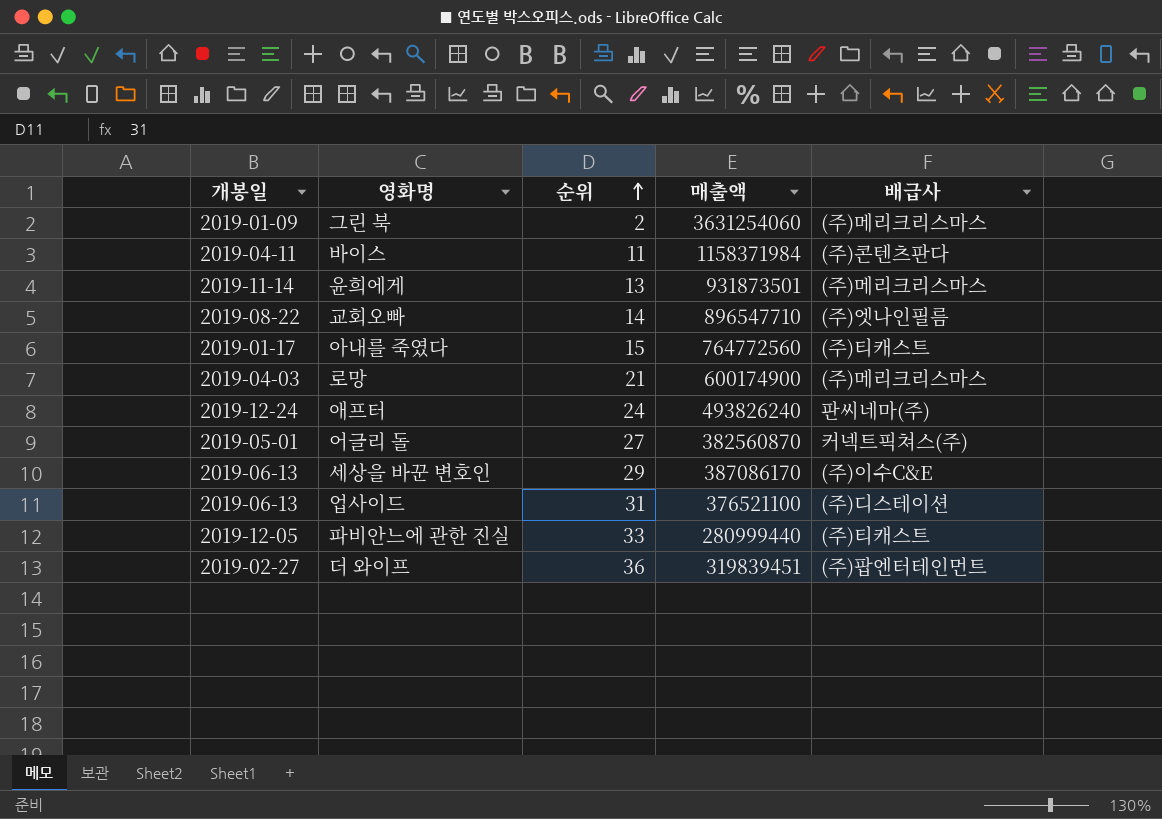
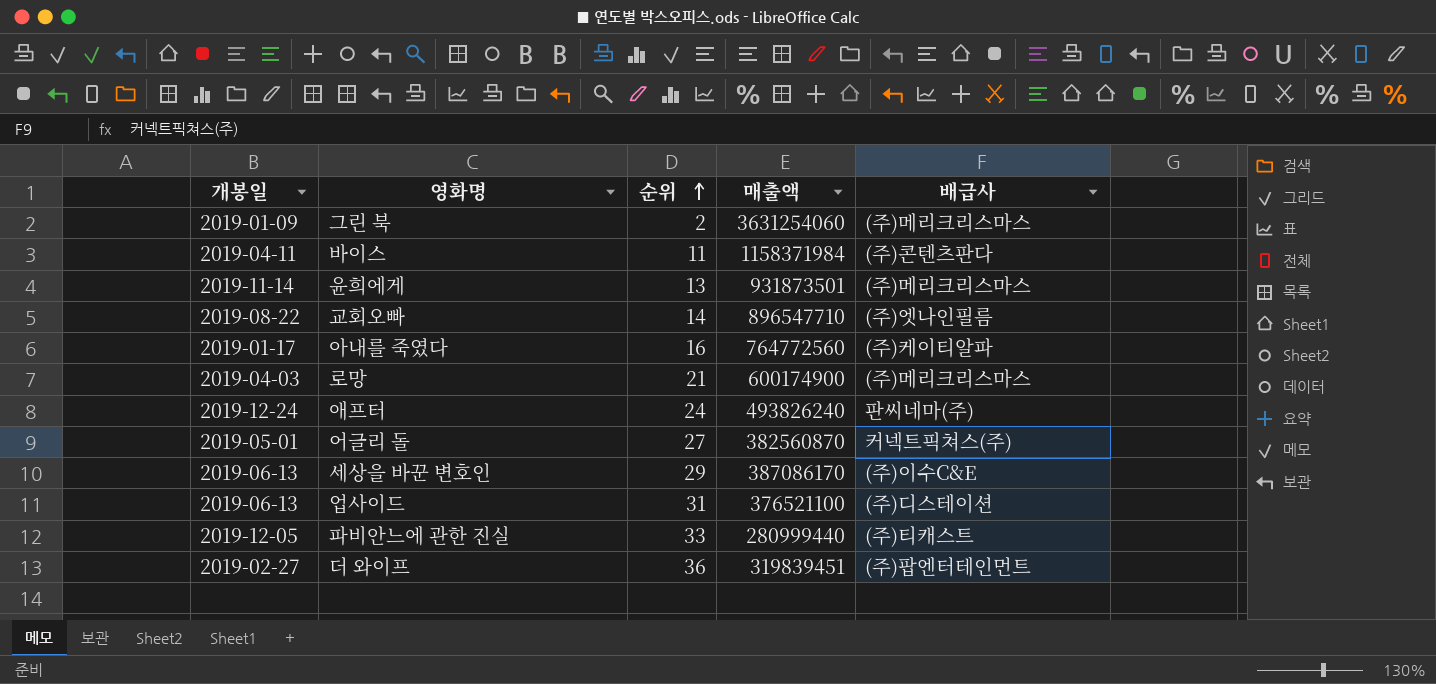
아내를 죽였다 | 순위: 15 -> 16
아내를 죽였다 | 배급사: (주)티캐스트 -> (주)케이티알파

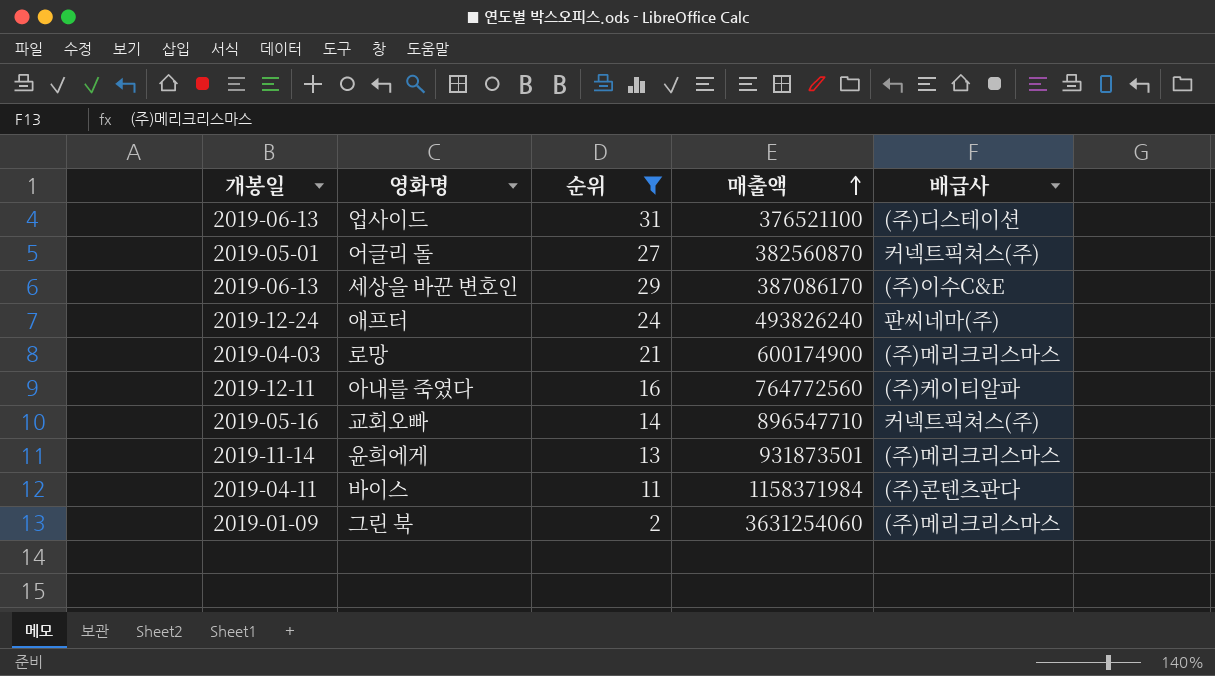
filter: none -> 순위 <= 31
row order: 순위 ascending -> 매출액 ascending
아내를 죽였다 | 개봉일: 2019-01-17 -> 2019-12-11
교회오빠 | 개봉일: 2019-08-22 -> 2019-05-16
교회오빠 | 배급사: (주)엣나인필름 -> 커넥트픽쳐스(주)

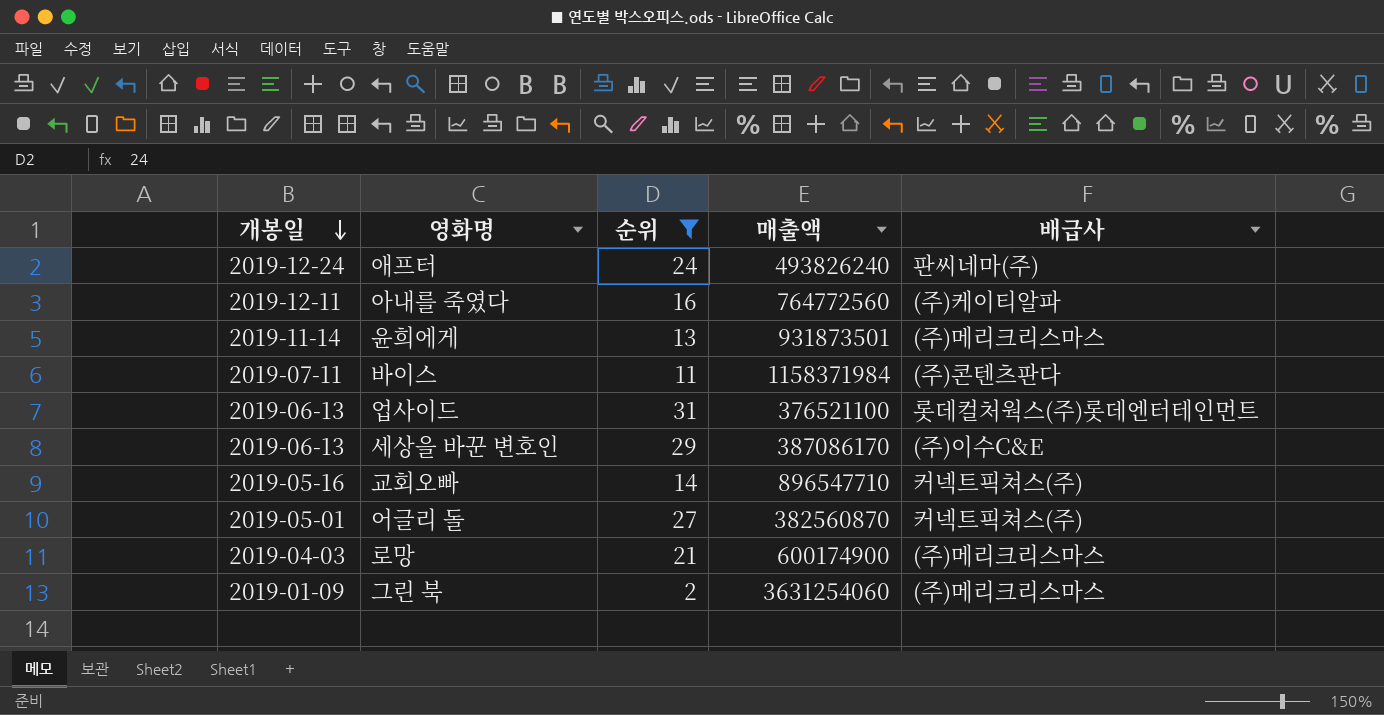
row order: 매출액 ascending -> 개봉일 descending
바이스 | 개봉일: 2019-04-11 -> 2019-07-11
업사이드 | 배급사: (주)디스테이션 -> 롯데컬처웍스(주)롯데엔터테인먼트

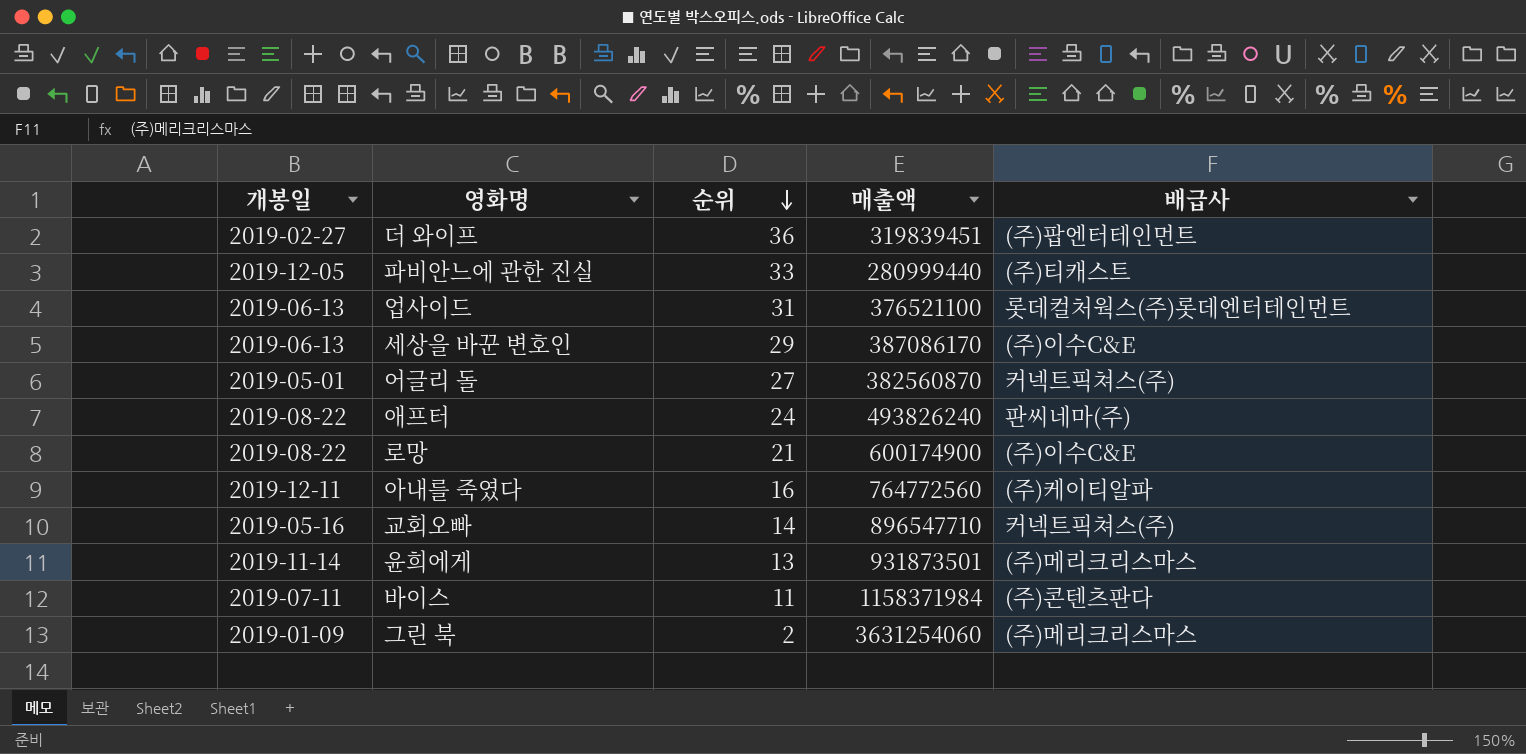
filter: 순위 <= 31 -> none
row order: 개봉일 descending -> 순위 descending
애프터 | 개봉일: 2019-12-24 -> 2019-08-22
로망 | 개봉일: 2019-04-03 -> 2019-08-22
로망 | 배급사: (주)메리크리스마스 -> (주)이수C&E

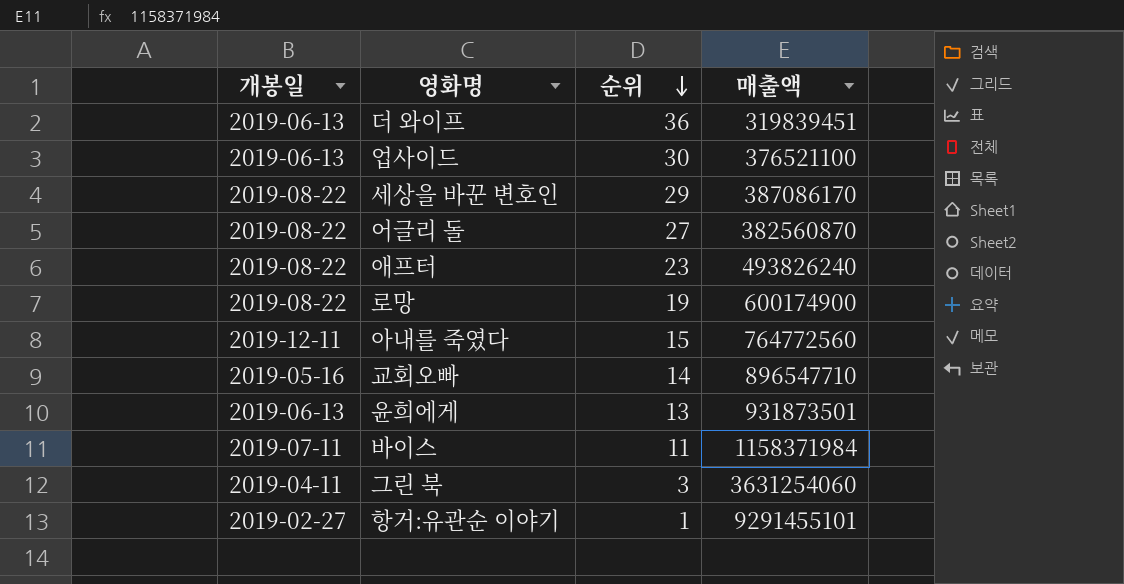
column 배급사 | position: 5 -> none
row 파비안느에 관한 진실: 2019-12-05 | 33 | 280999440 | (주)티캐스트 -> none
더 와이프 | 개봉일: 2019-02-27 -> 2019-06-13
업사이드 | 순위: 31 -> 30
세상을 바꾼 변호인 | 개봉일: 2019-06-13 -> 2019-08-22
어글리 돌 | 개봉일: 2019-05-01 -> 2019-08-22
애프터 | 순위: 24 -> 23
로망 | 순위: 21 -> 19
아내를 죽였다 | 순위: 16 -> 15
윤희에게 | 개봉일: 2019-11-14 -> 2019-06-13
그린 북 | 개봉일: 2019-01-09 -> 2019-04-11
그린 북 | 순위: 2 -> 3
row 항거:유관순 이야기: none -> 2019-02-27 | 1 | 9291455101

